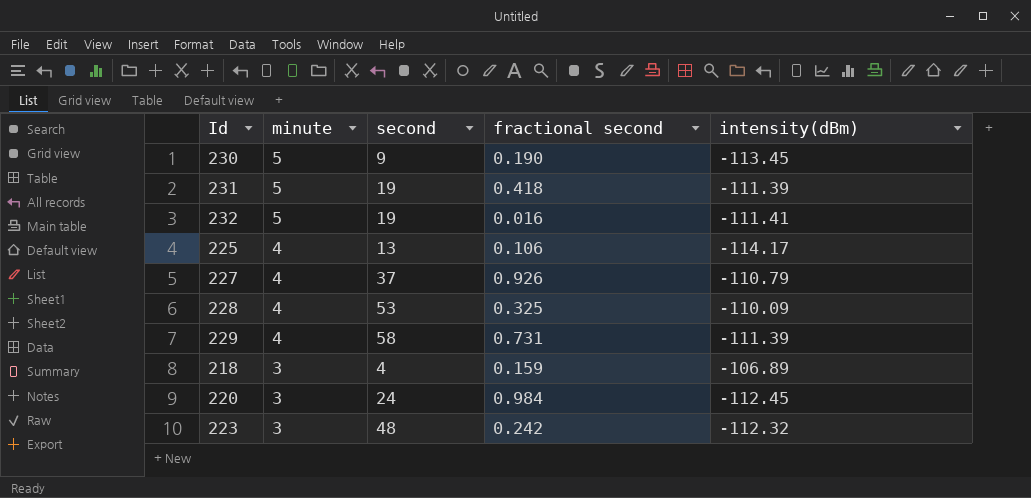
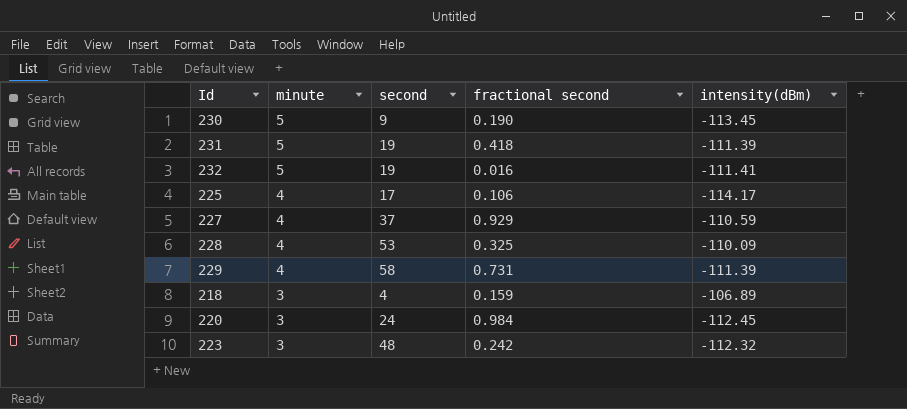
225 | second: 13 -> 17
227 | fractional second: 0.926 -> 0.929
227 | intensity(dBm): -110.79 -> -110.59

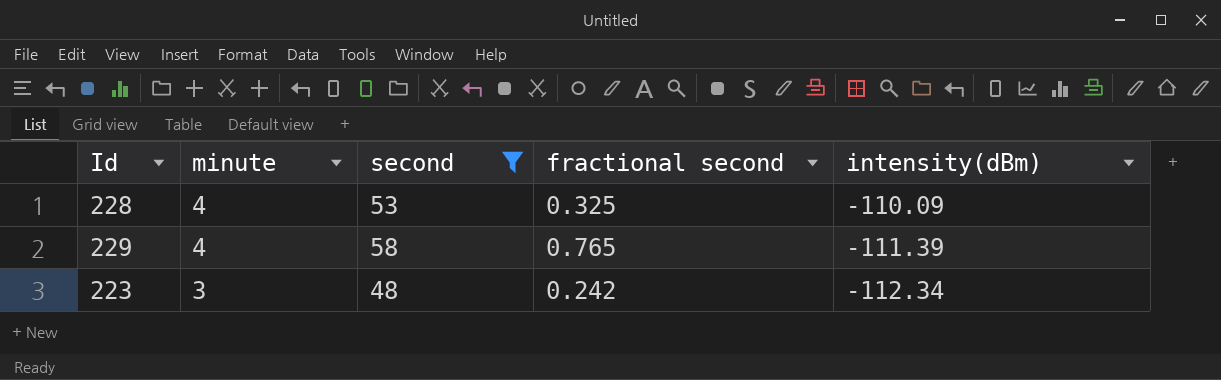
filter: none -> second >= 48
229 | fractional second: 0.731 -> 0.765
223 | intensity(dBm): -112.32 -> -112.34

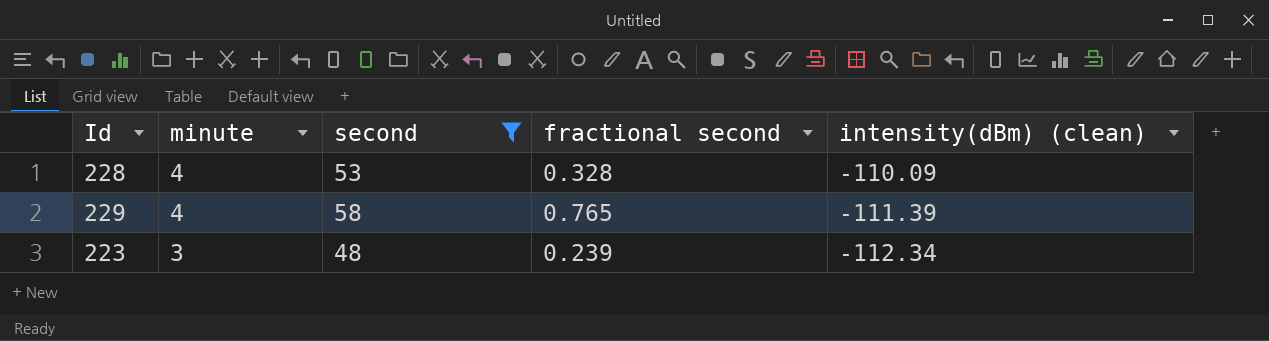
column name: intensity(dBm) -> intensity(dBm) (clean)
228 | fractional second: 0.325 -> 0.328
223 | fractional second: 0.242 -> 0.239

